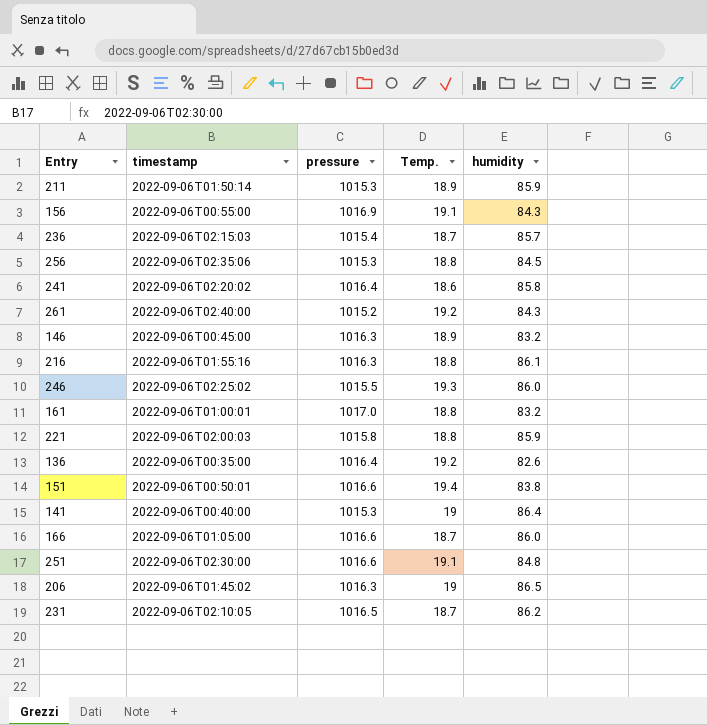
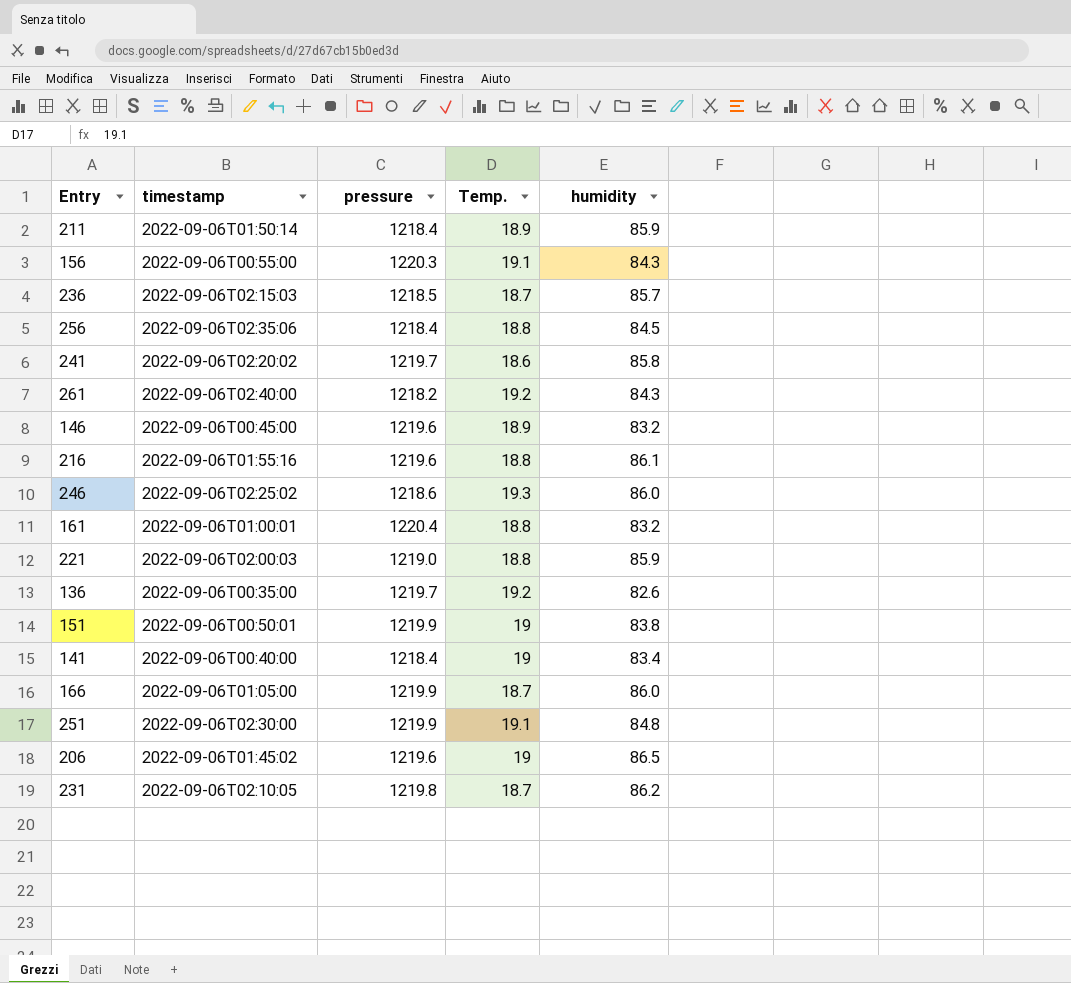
211 | pressure: 1015.3 -> 1218.4
156 | pressure: 1016.9 -> 1220.3
236 | pressure: 1015.4 -> 1218.5
256 | pressure: 1015.3 -> 1218.4
241 | pressure: 1016.4 -> 1219.7
261 | pressure: 1015.2 -> 1218.2
146 | pressure: 1016.3 -> 1219.6
216 | pressure: 1016.3 -> 1219.6
246 | pressure: 1015.5 -> 1218.6
161 | pressure: 1017.0 -> 1220.4
221 | pressure: 1015.8 -> 1219.0
136 | pressure: 1016.4 -> 1219.7
151 | pressure: 1016.6 -> 1219.9
151 | Temp.: 19.4 -> 19
141 | pressure: 1015.3 -> 1218.4
141 | humidity: 86.4 -> 83.4
166 | pressure: 1016.6 -> 1219.9
251 | pressure: 1016.6 -> 1219.9
206 | pressure: 1016.3 -> 1219.6
231 | pressure: 1016.5 -> 1219.8

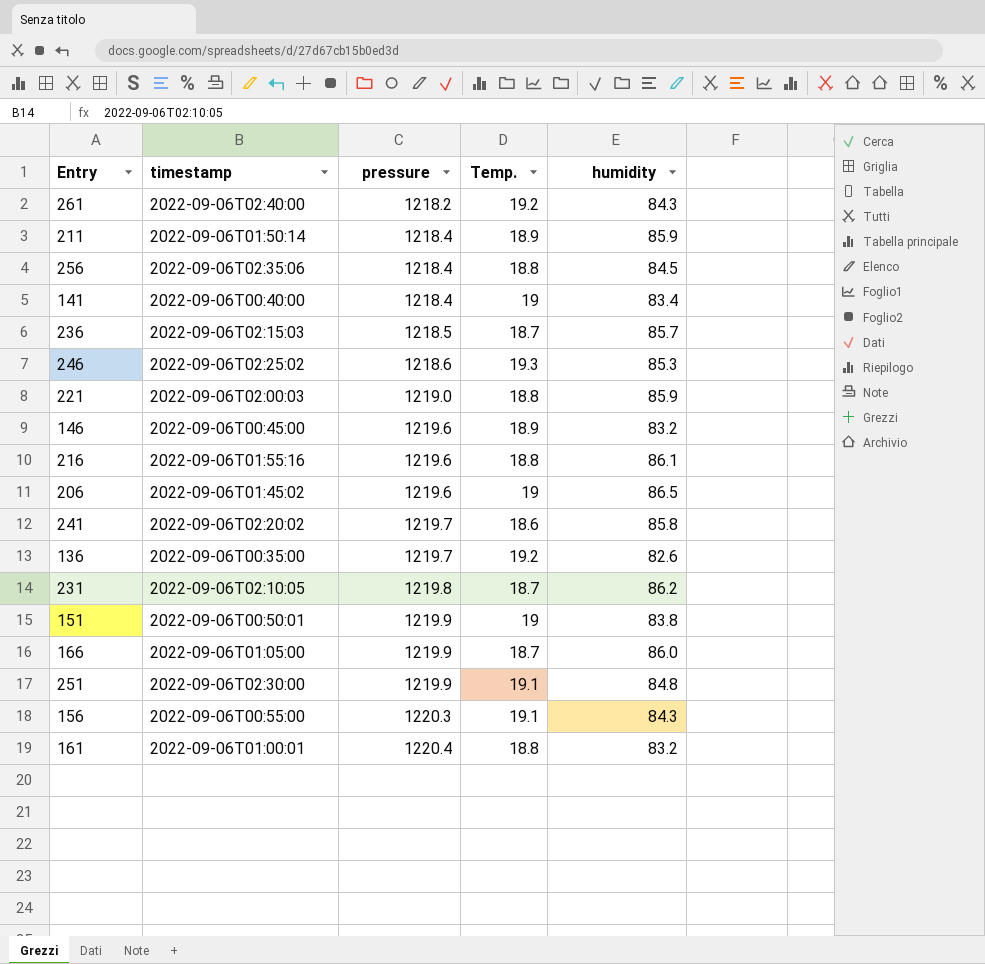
row order: none -> pressure ascending
246 | humidity: 86.0 -> 85.3

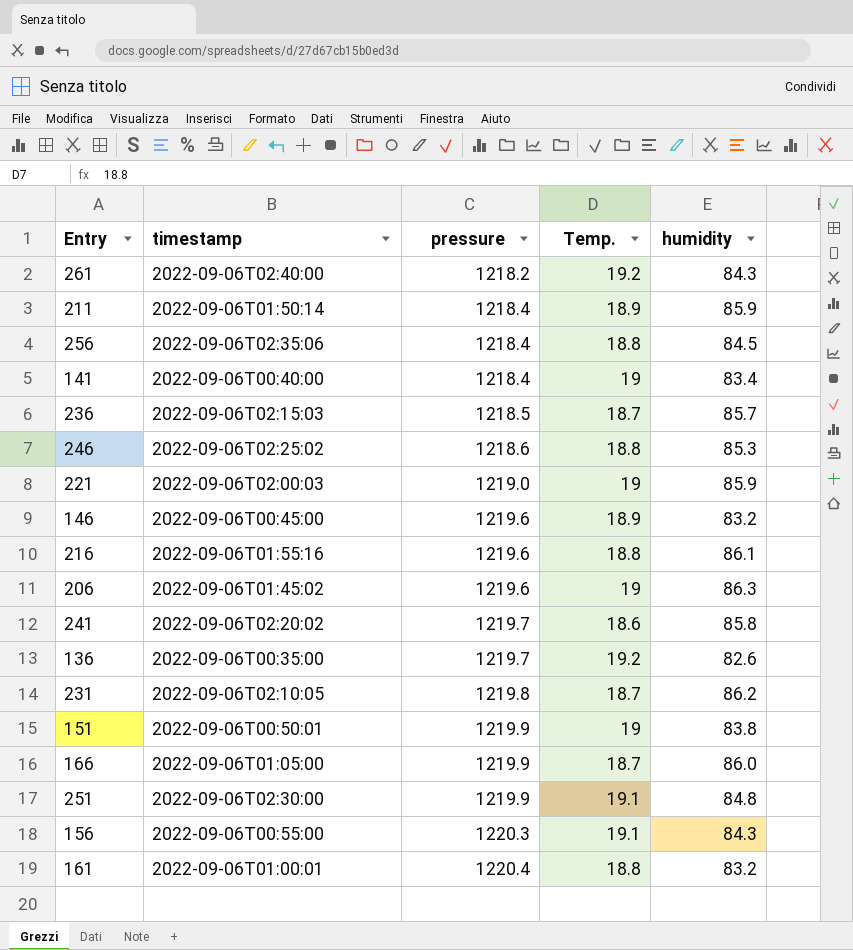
246 | Temp.: 19.3 -> 18.8
221 | Temp.: 18.8 -> 19
206 | humidity: 86.5 -> 86.3

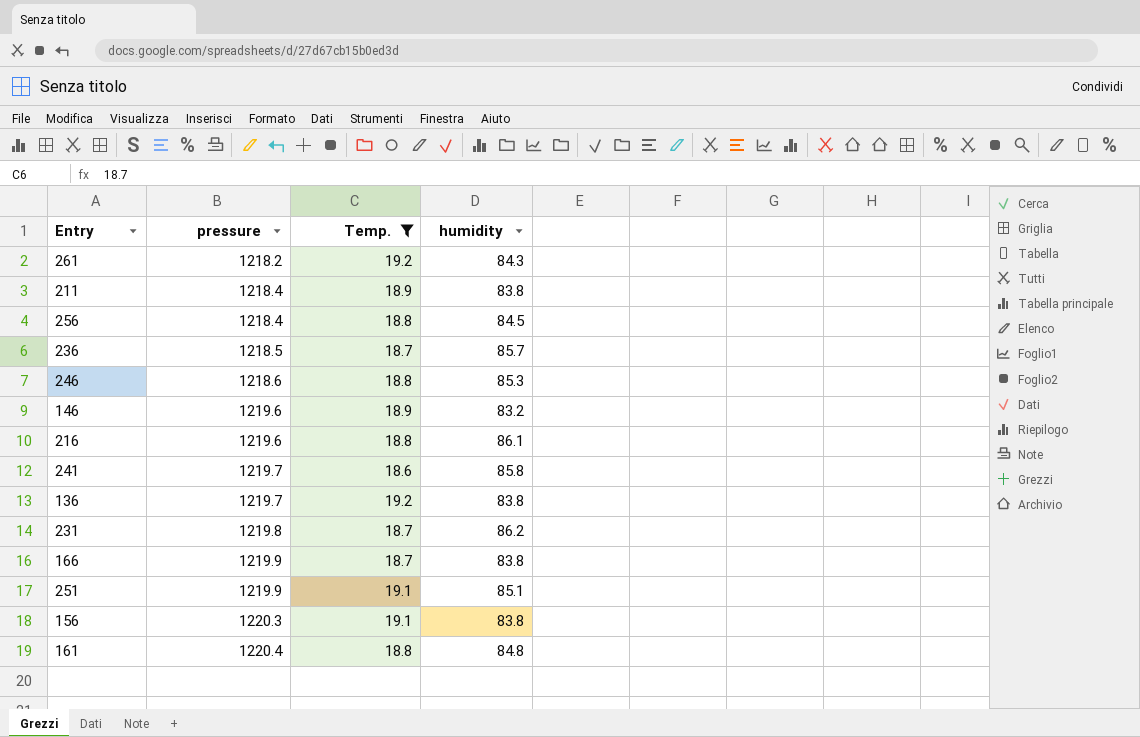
filter: none -> Temp. != 19
column timestamp | position: 2 -> none
211 | humidity: 85.9 -> 83.8
136 | humidity: 82.6 -> 83.8
166 | humidity: 86.0 -> 83.8
251 | humidity: 84.8 -> 85.1
156 | humidity: 84.3 -> 83.8
161 | humidity: 83.2 -> 84.8

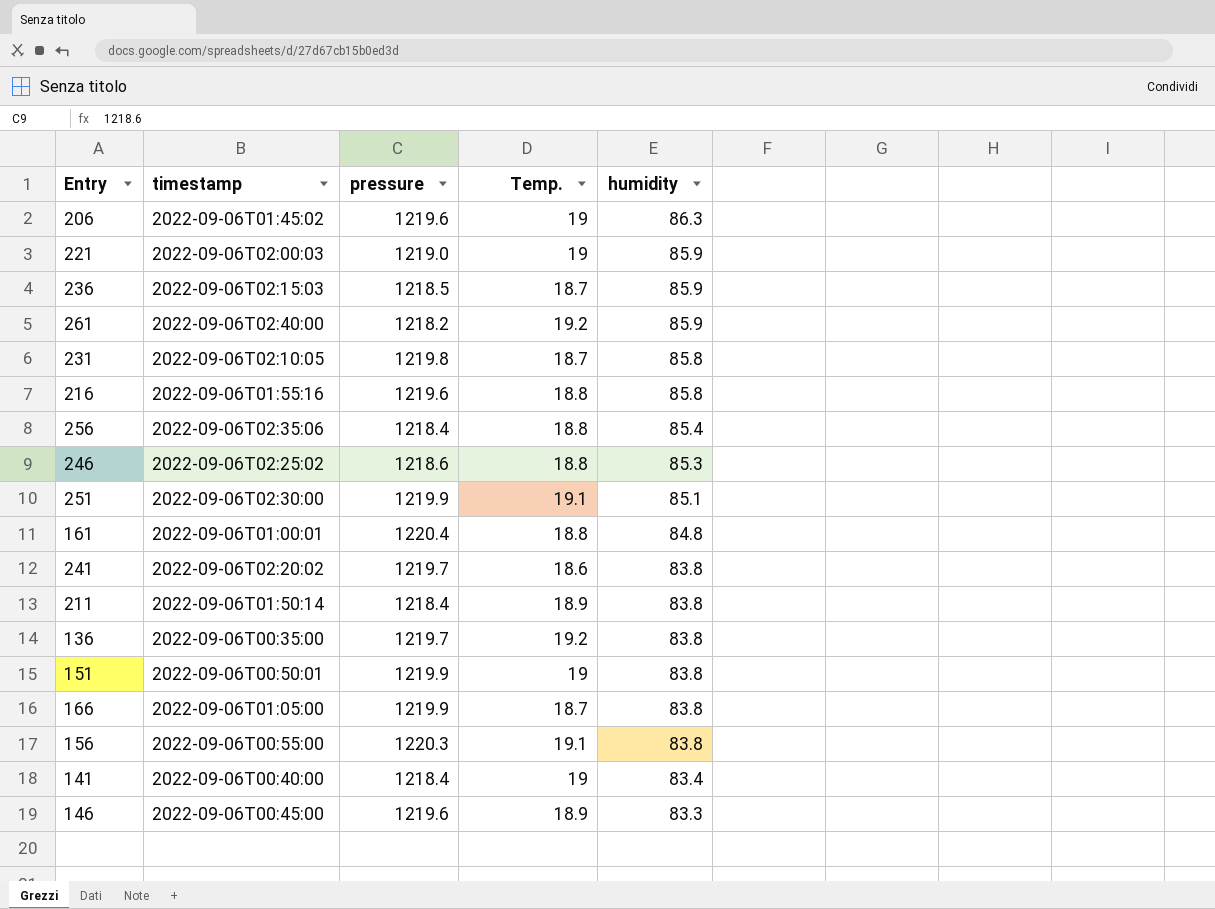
filter: Temp. != 19 -> none
row order: pressure ascending -> humidity descending
column timestamp | position: none -> 2
236 | humidity: 85.7 -> 85.9
261 | humidity: 84.3 -> 85.9
231 | humidity: 86.2 -> 85.8
216 | humidity: 86.1 -> 85.8
256 | humidity: 84.5 -> 85.4
241 | humidity: 85.8 -> 83.8
146 | humidity: 83.2 -> 83.3

